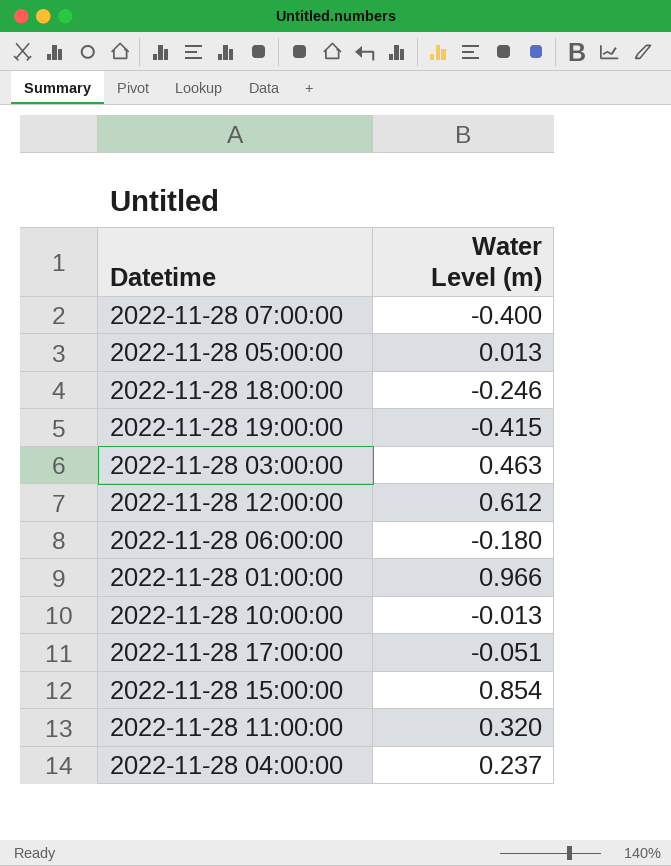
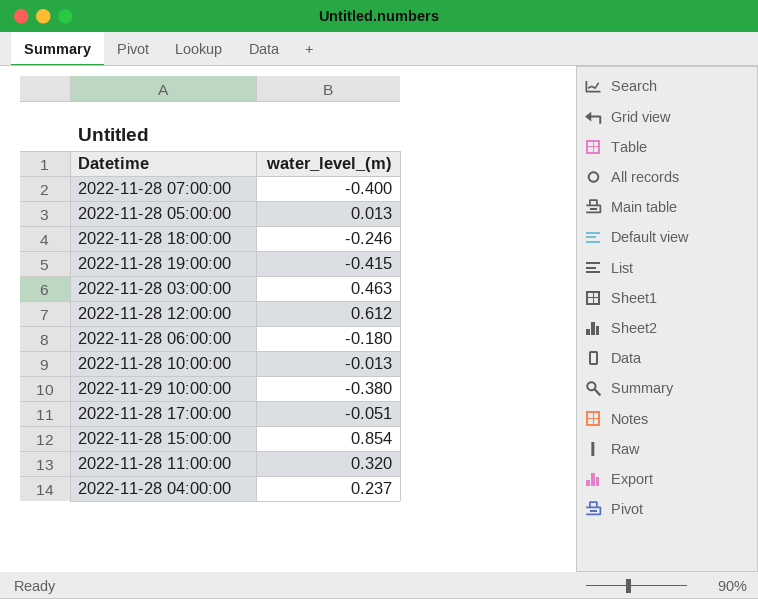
column name: Water Level (m) -> water_level_(m)
row 2022-11-28 01:00:00: 0.966 -> none
row 2022-11-29 10:00:00: none -> -0.380

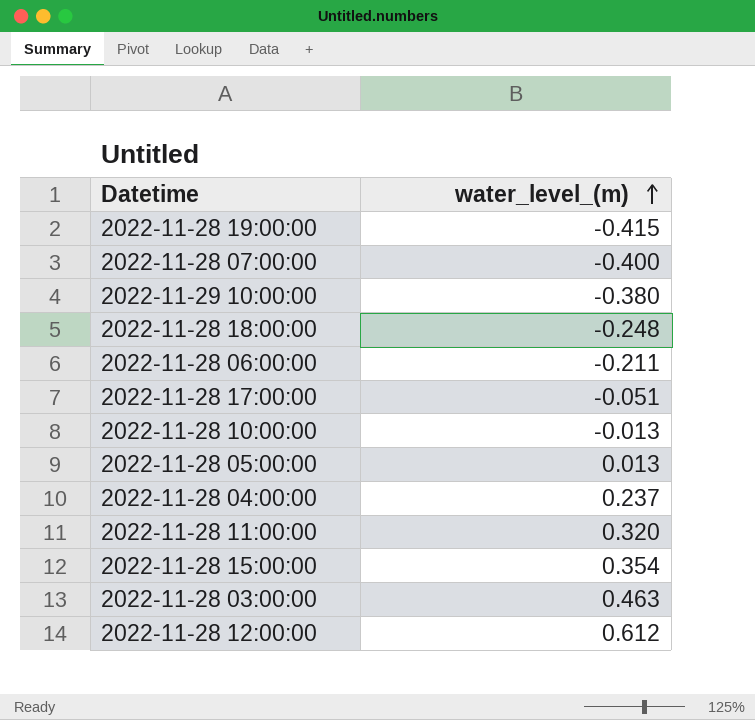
row order: none -> water_level_(m) ascending
2022-11-28 18:00:00 | water_level_(m): -0.246 -> -0.248
2022-11-28 06:00:00 | water_level_(m): -0.180 -> -0.211
2022-11-28 15:00:00 | water_level_(m): 0.854 -> 0.354

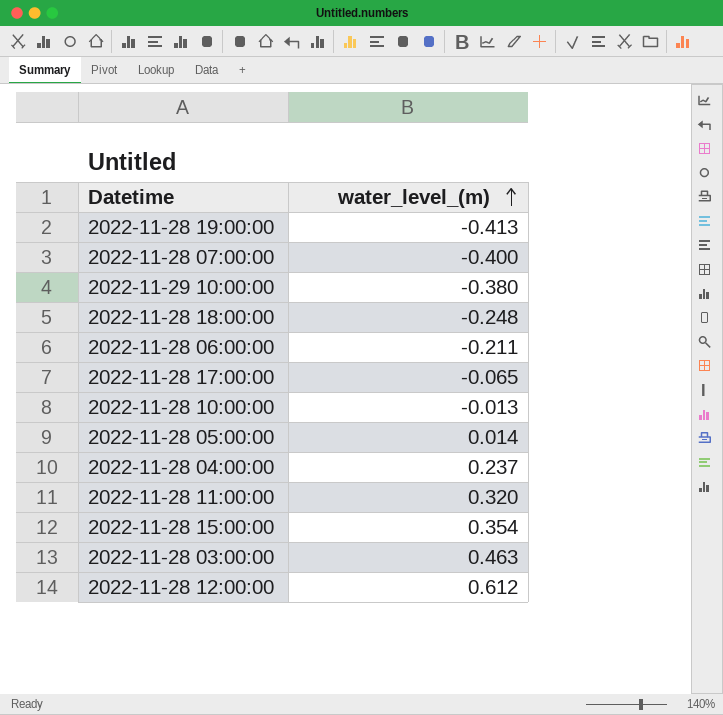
2022-11-28 19:00:00 | water_level_(m): -0.415 -> -0.413
2022-11-28 17:00:00 | water_level_(m): -0.051 -> -0.065
2022-11-28 05:00:00 | water_level_(m): 0.013 -> 0.014

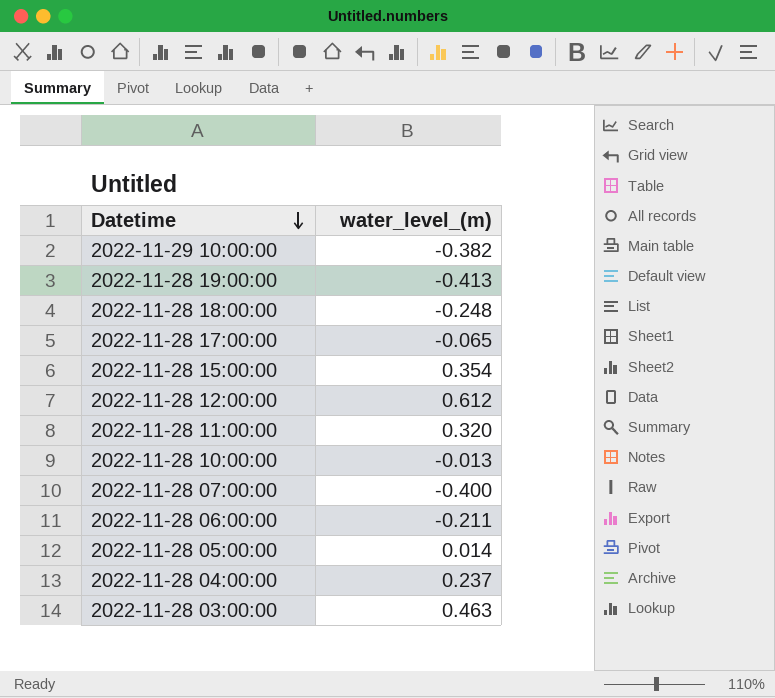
row order: water_level_(m) ascending -> Datetime descending
2022-11-29 10:00:00 | water_level_(m): -0.380 -> -0.382

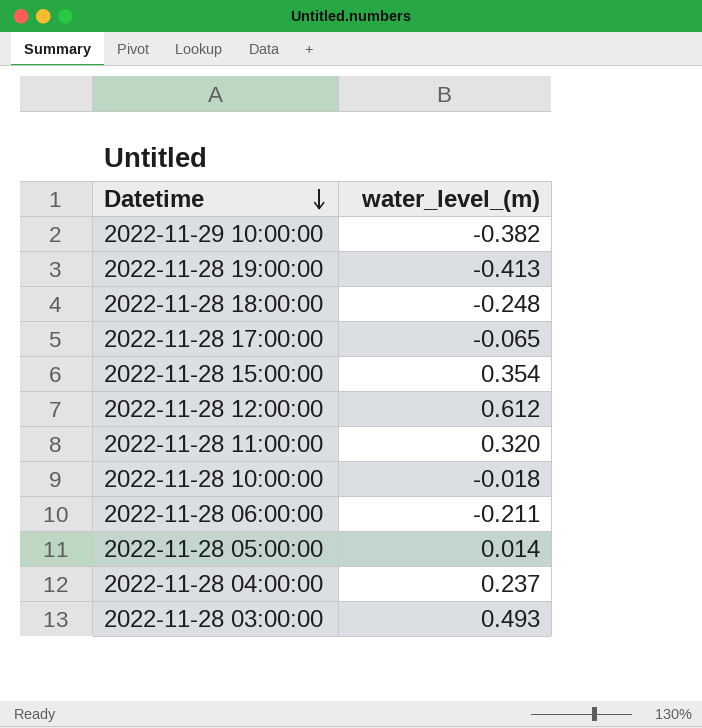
row 2022-11-28 07:00:00: -0.400 -> none
2022-11-28 10:00:00 | water_level_(m): -0.013 -> -0.018
2022-11-28 03:00:00 | water_level_(m): 0.463 -> 0.493

